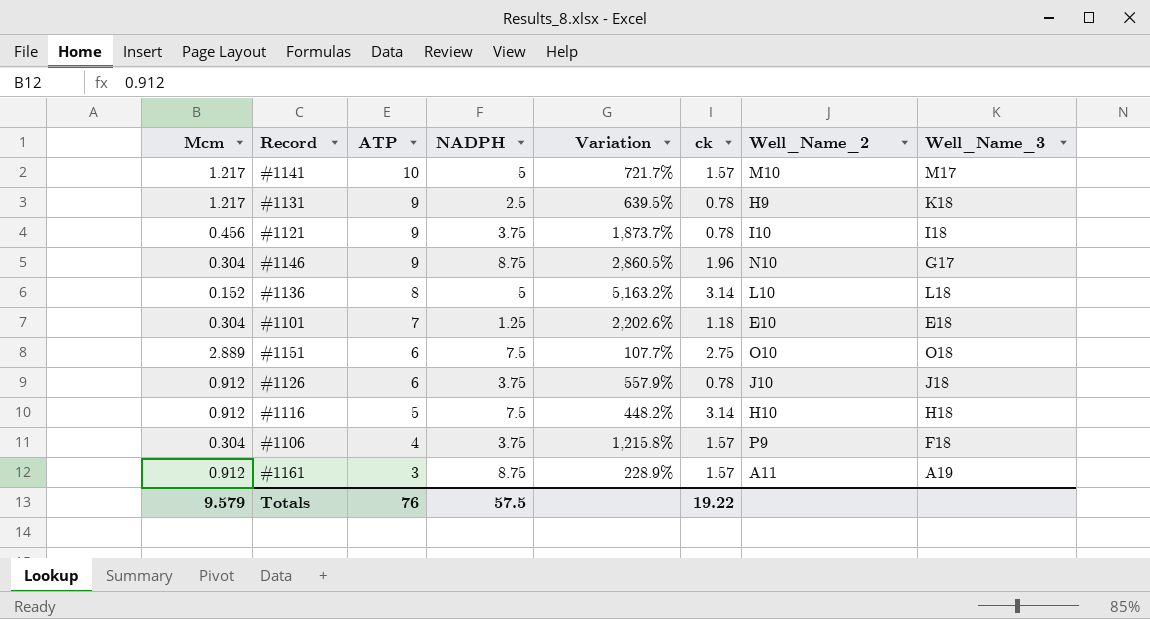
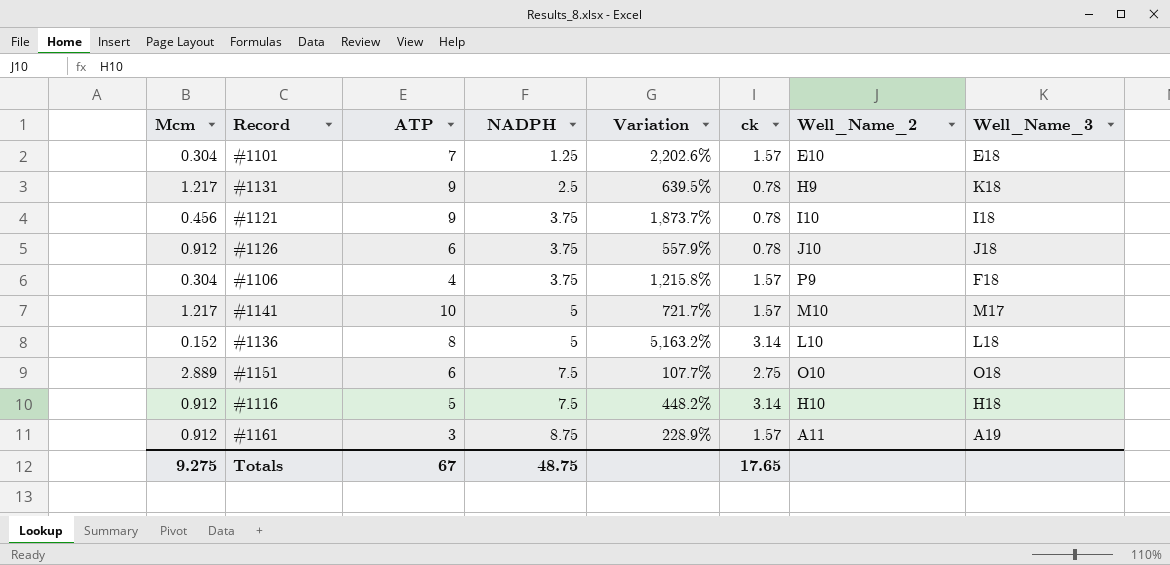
row order: ATP descending -> NADPH ascending
row #1146: 0.304 | 9 | 8.75 | 2,860.5% | 1.96 | N10 | G17 -> none
#1101 | ck: 1.18 -> 1.57
Totals | Mcm: 9.579 -> 9.275
Totals | ATP: 76 -> 67
Totals | NADPH: 57.5 -> 48.75
Totals | ck: 19.22 -> 17.65

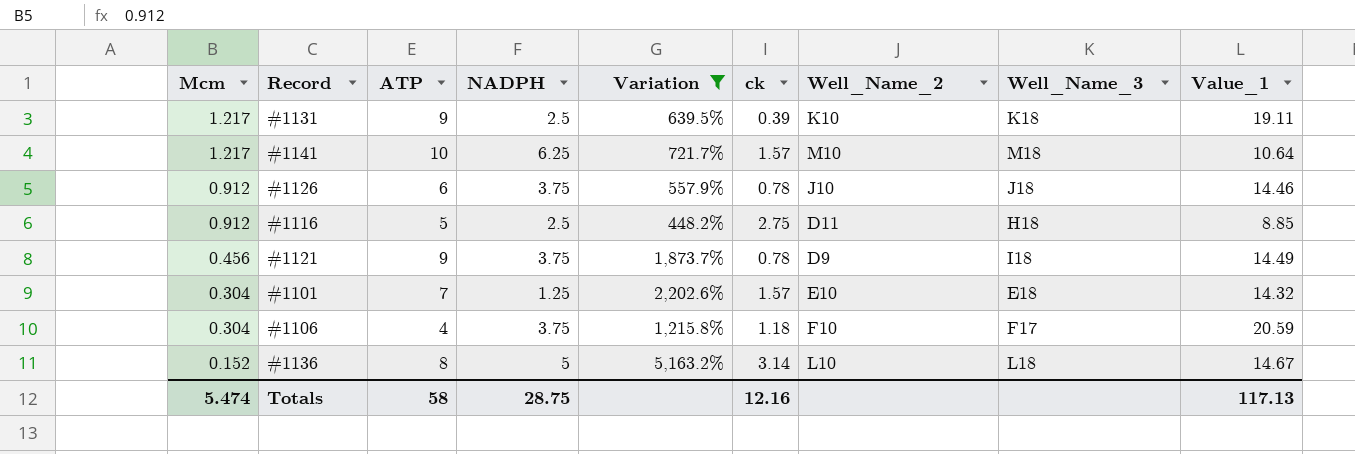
filter: none -> Variation >= 448.2%
row order: NADPH ascending -> Mcm descending
column Value_1 | position: none -> 9
#1131 | ck: 0.78 -> 0.39
#1131 | Well_Name_2: H9 -> K10
#1141 | NADPH: 5 -> 6.25
#1141 | Well_Name_3: M17 -> M18
#1116 | NADPH: 7.5 -> 2.5
#1116 | ck: 3.14 -> 2.75
#1116 | Well_Name_2: H10 -> D11
#1121 | Well_Name_2: I10 -> D9
#1106 | ck: 1.57 -> 1.18
#1106 | Well_Name_2: P9 -> F10
#1106 | Well_Name_3: F18 -> F17
Totals | Mcm: 9.275 -> 5.474
Totals | ATP: 67 -> 58
Totals | NADPH: 48.75 -> 28.75
Totals | ck: 17.65 -> 12.16

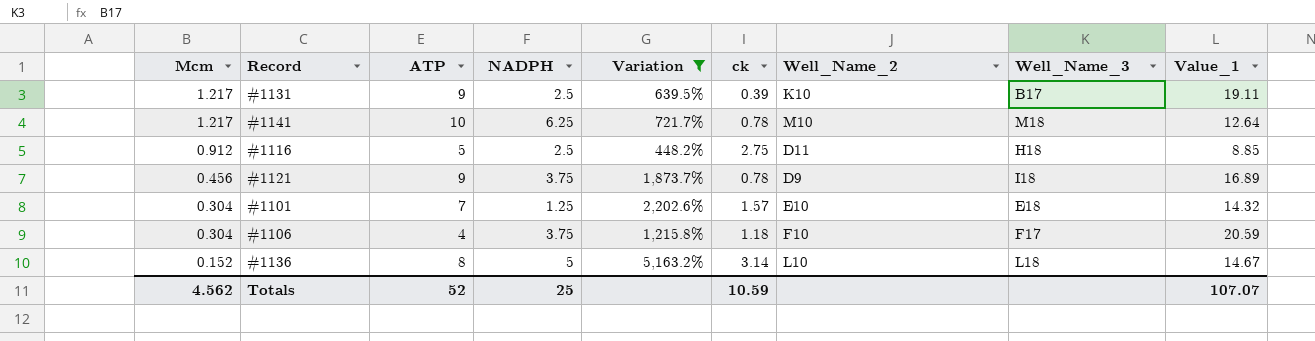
row #1126: 0.912 | 6 | 3.75 | 557.9% | 0.78 | J10 | J18 | 14.46 -> none
#1131 | Well_Name_3: K18 -> B17
#1141 | ck: 1.57 -> 0.78
#1141 | Value_1: 10.64 -> 12.64
#1121 | Value_1: 14.49 -> 16.89
Totals | Mcm: 5.474 -> 4.562
Totals | ATP: 58 -> 52
Totals | NADPH: 28.75 -> 25
Totals | ck: 12.16 -> 10.59
Totals | Value_1: 117.13 -> 107.07

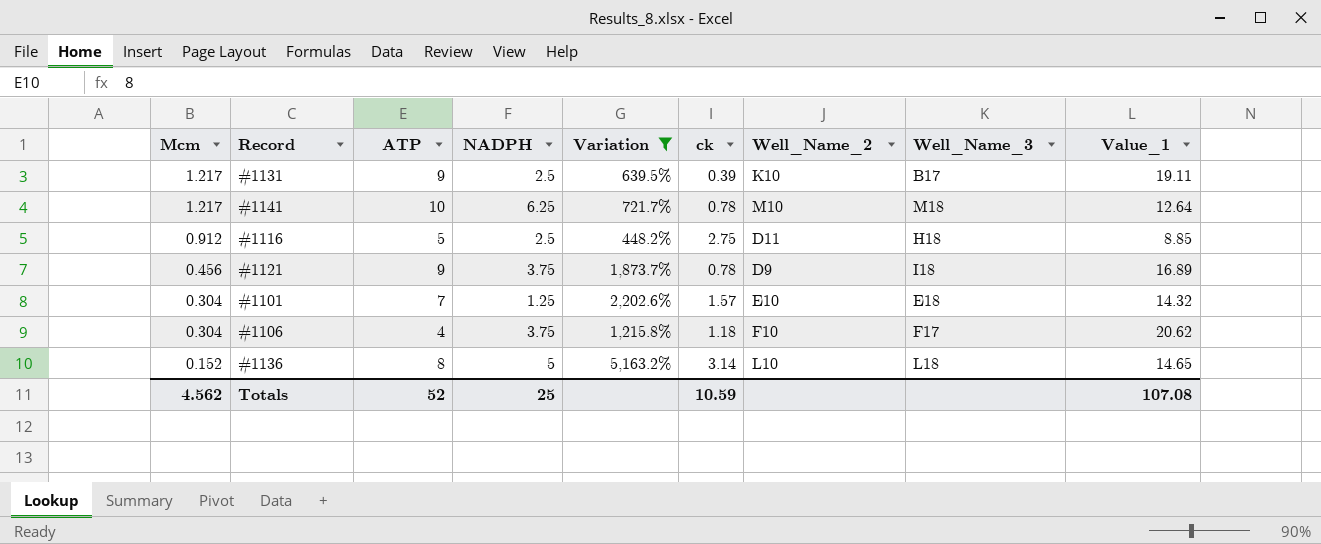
#1106 | Value_1: 20.59 -> 20.62
#1136 | Value_1: 14.67 -> 14.65
Totals | Value_1: 107.07 -> 107.08

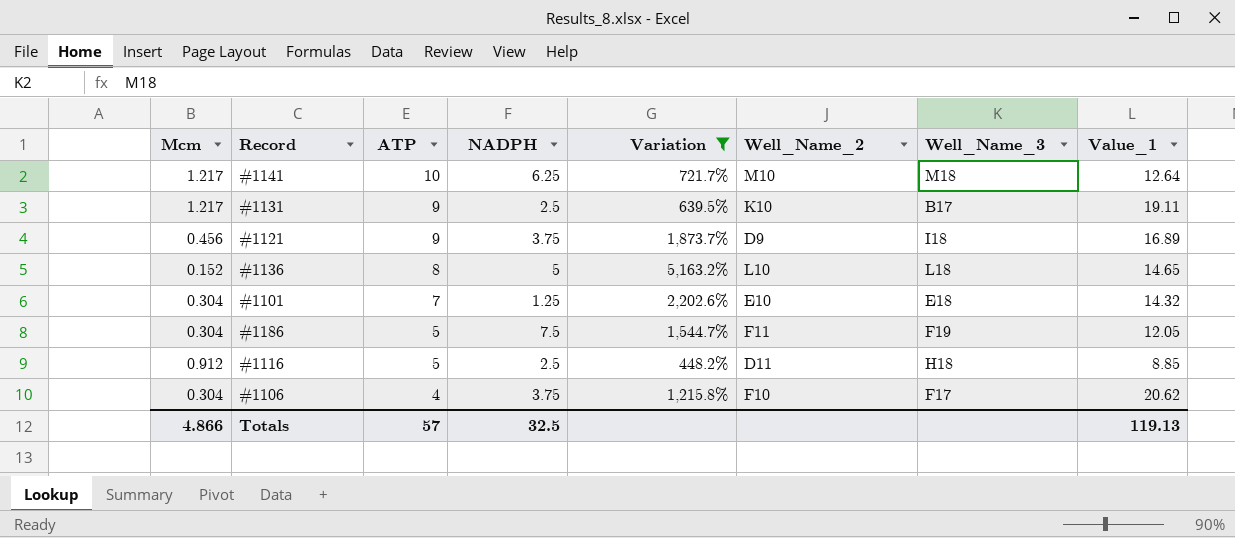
row order: Mcm descending -> ATP descending
column ck | position: 6 -> none
row #1186: none -> 0.304 | 5 | 7.5 | 1,544.7% | F11 | F19 | 12.05
Totals | Mcm: 4.562 -> 4.866
Totals | ATP: 52 -> 57
Totals | NADPH: 25 -> 32.5
Totals | Value_1: 107.08 -> 119.13

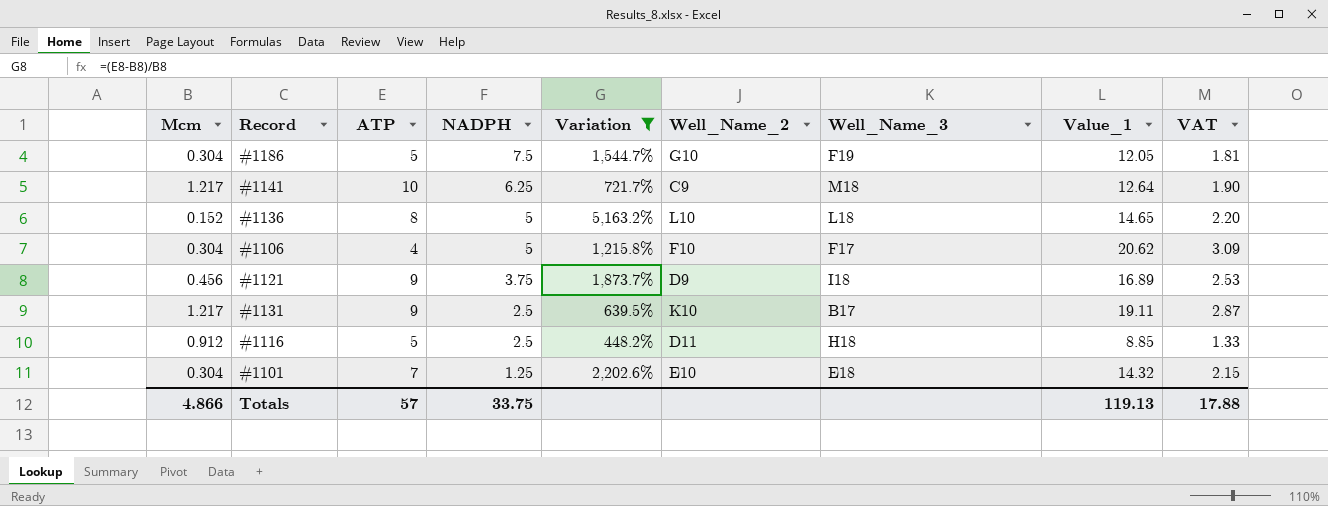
row order: ATP descending -> NADPH descending
column VAT | formula: none -> [Value_1] * 0.15
#1186 | Well_Name_2: F11 -> G10
#1141 | Well_Name_2: M10 -> C9
#1106 | NADPH: 3.75 -> 5
Totals | NADPH: 32.5 -> 33.75

